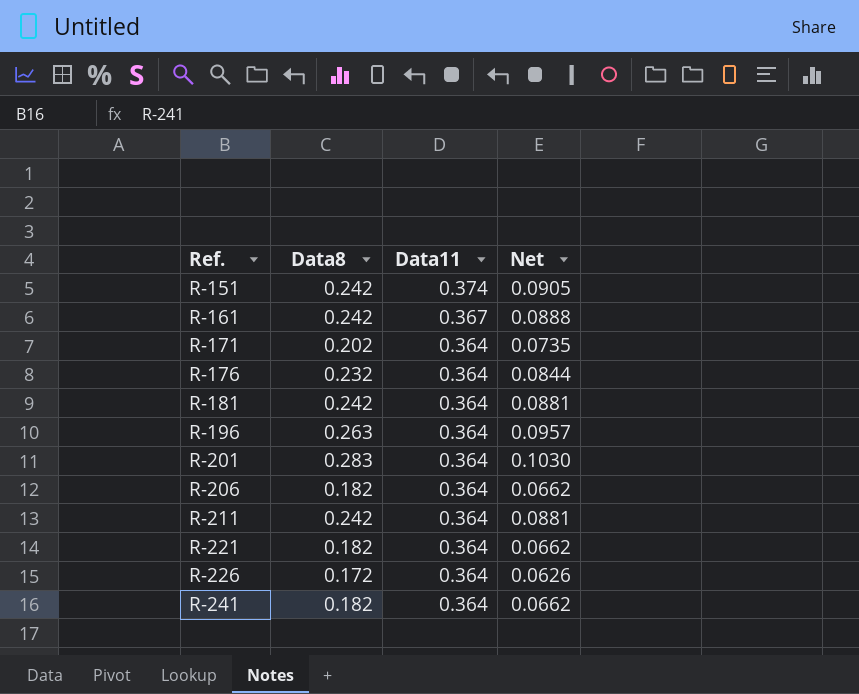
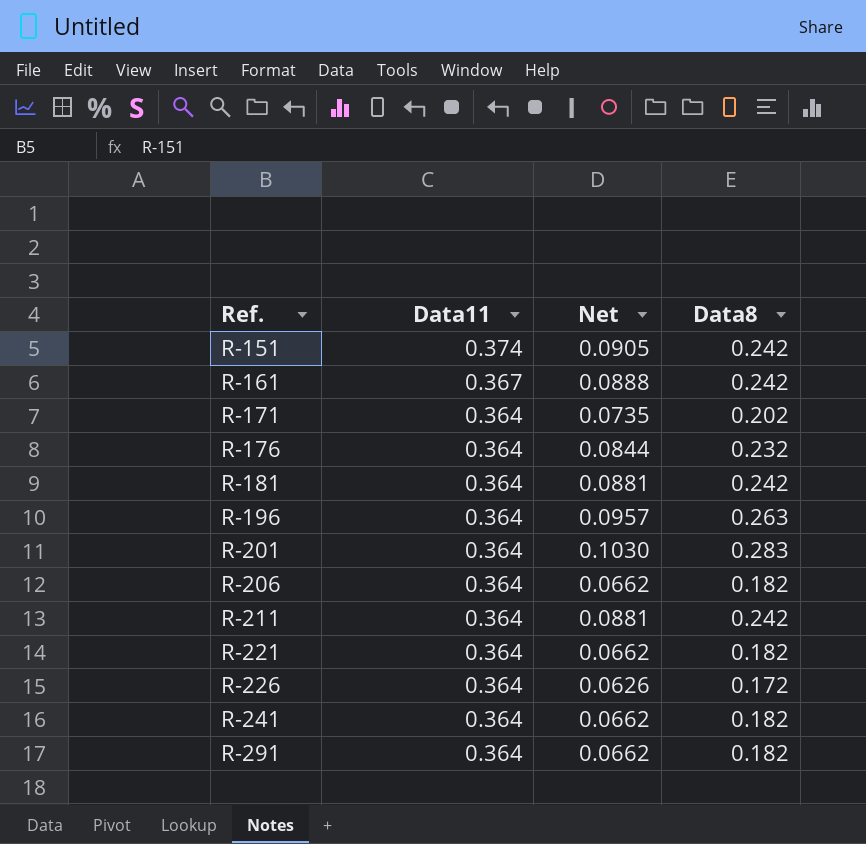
column Data8 | position: 2 -> 4
row R-291: none -> 0.364 | 0.0662 | 0.182

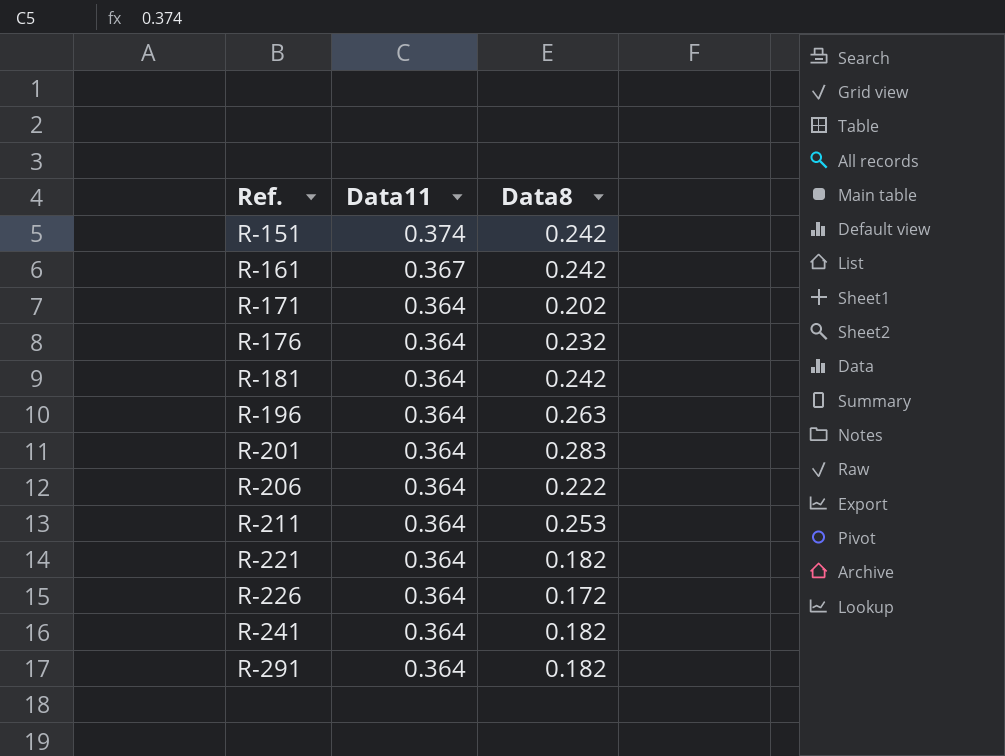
column Net | formula: [Data11] * [Data8] -> none
R-206 | Data8: 0.182 -> 0.222
R-211 | Data8: 0.242 -> 0.253

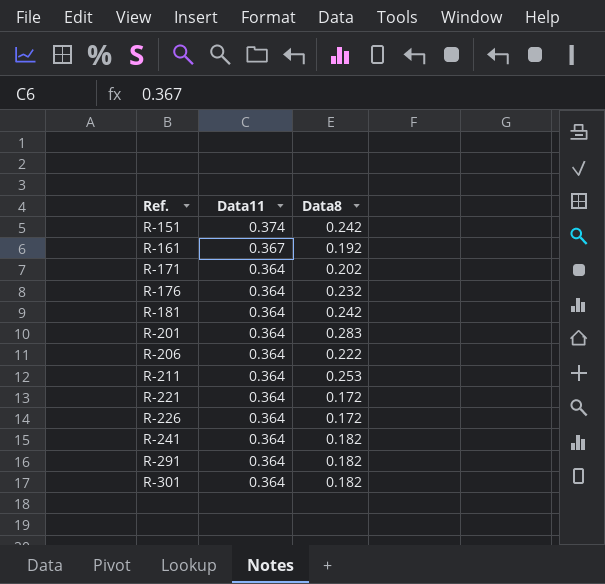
row R-196: 0.364 | 0.263 -> none
R-161 | Data8: 0.242 -> 0.192
R-221 | Data8: 0.182 -> 0.172
row R-301: none -> 0.364 | 0.182

